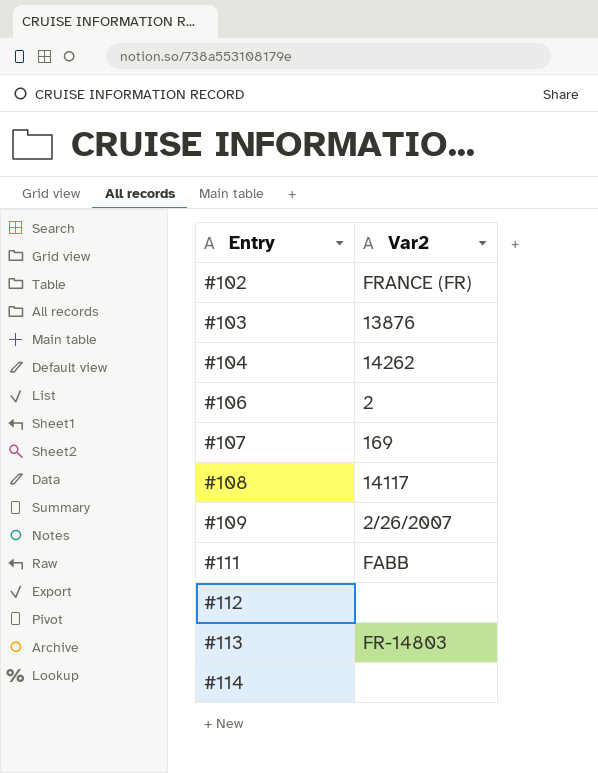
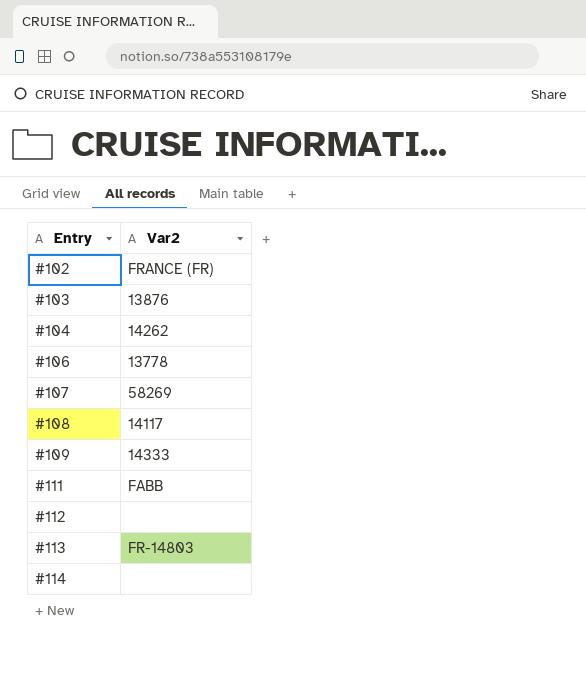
#106 | Var2: 2 -> 13778
#107 | Var2: 169 -> 58269
#109 | Var2: 2/26/2007 -> 14333

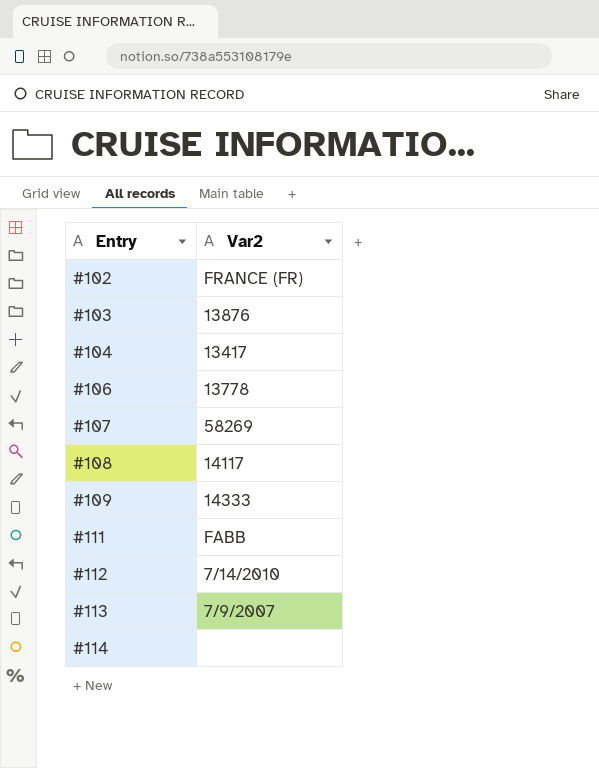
#104 | Var2: 14262 -> 13417
#112 | Var2: none -> 7/14/2010
#113 | Var2: FR-14803 -> 7/9/2007

